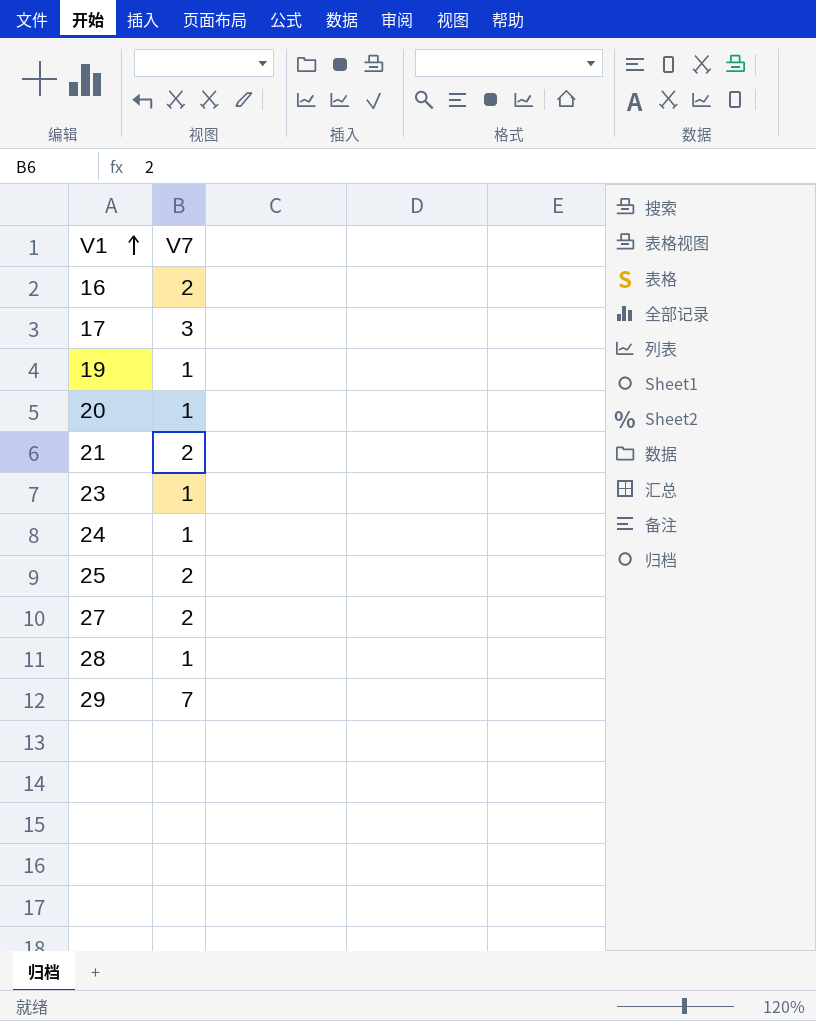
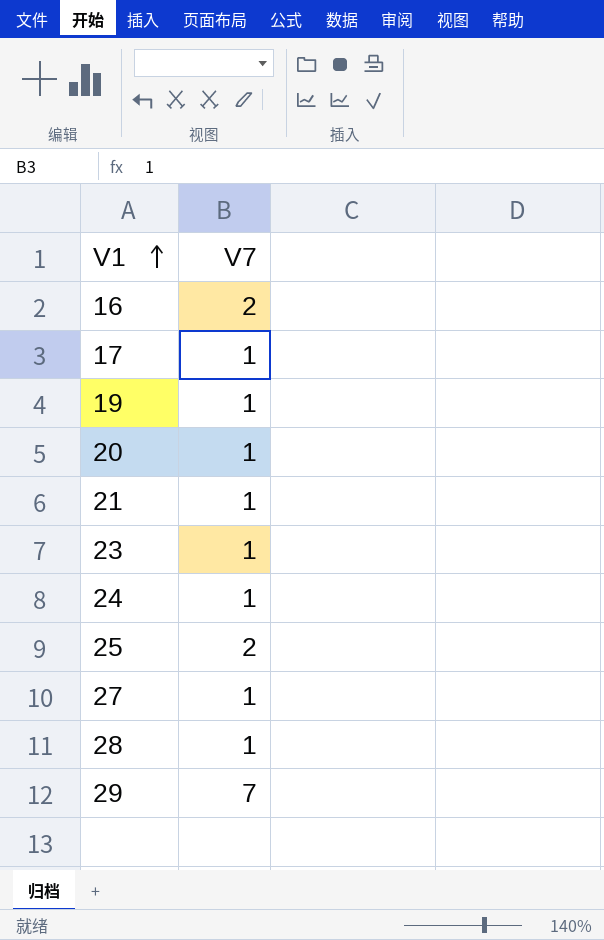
17 | V7: 3 -> 1
21 | V7: 2 -> 1
27 | V7: 2 -> 1

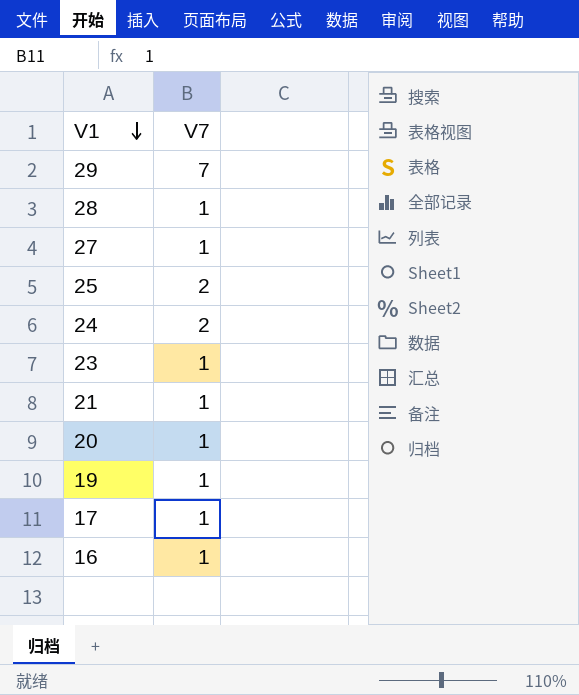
row order: V1 ascending -> V1 descending
24 | V7: 1 -> 2
16 | V7: 2 -> 1

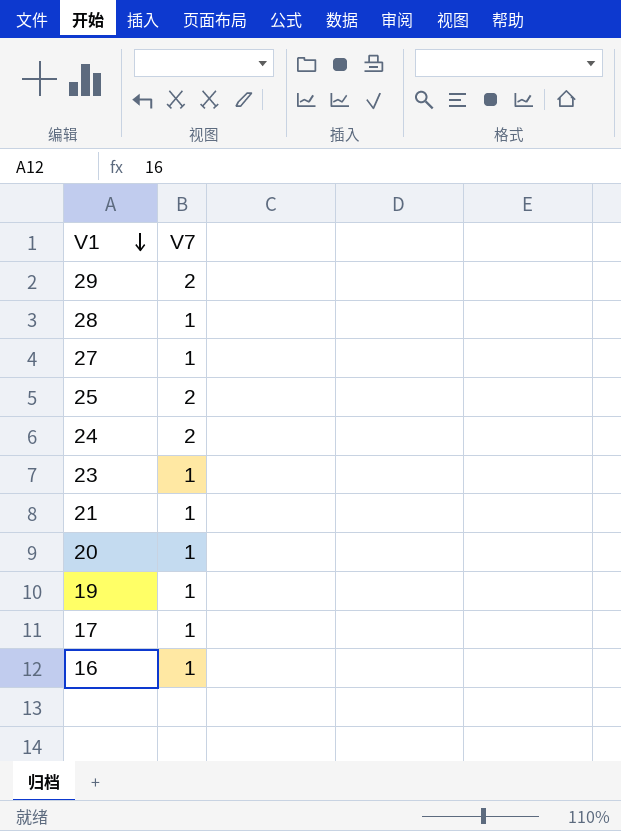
29 | V7: 7 -> 2

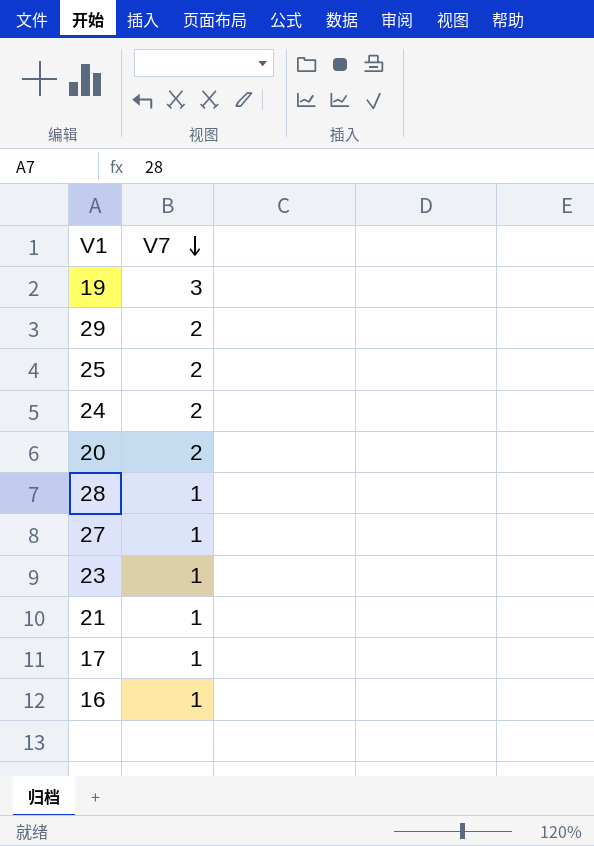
row order: V1 descending -> V7 descending
19 | V7: 1 -> 3
20 | V7: 1 -> 2

